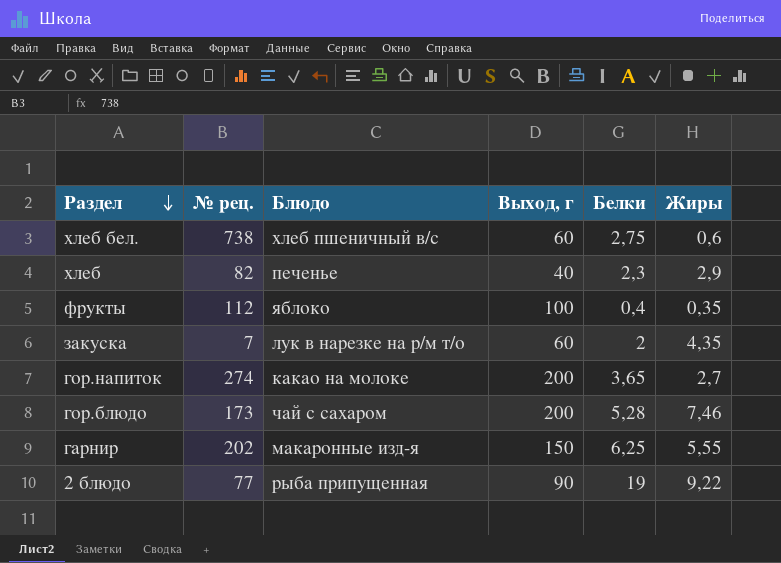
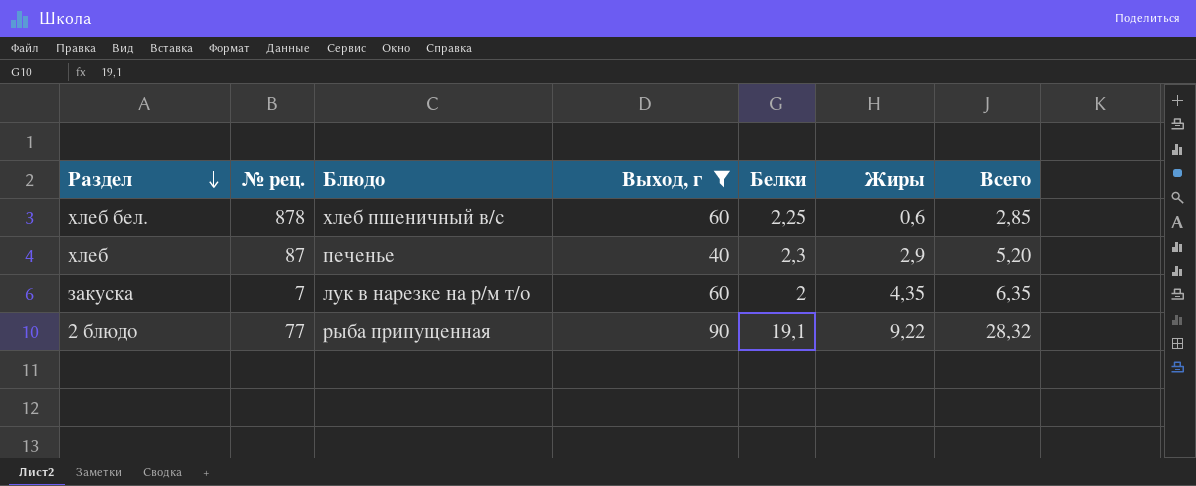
filter: none -> Выход, г <= 90
column Всего | formula: none -> [Белки] + [Жиры]
хлеб бел. | № рец.: 738 -> 878
хлеб бел. | Белки: 2,75 -> 2,25
хлеб | № рец.: 82 -> 87
2 блюдо | Белки: 19 -> 19,1

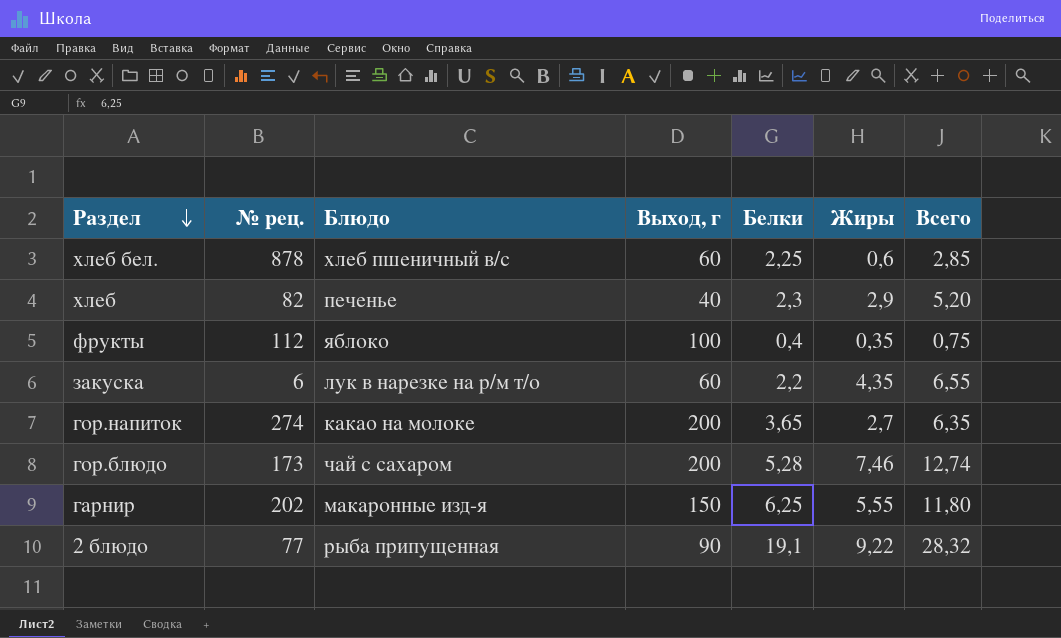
filter: Выход, г <= 90 -> none
хлеб | № рец.: 87 -> 82
закуска | № рец.: 7 -> 6
закуска | Белки: 2 -> 2,2
закуска | Всего: 6,35 -> 6,55

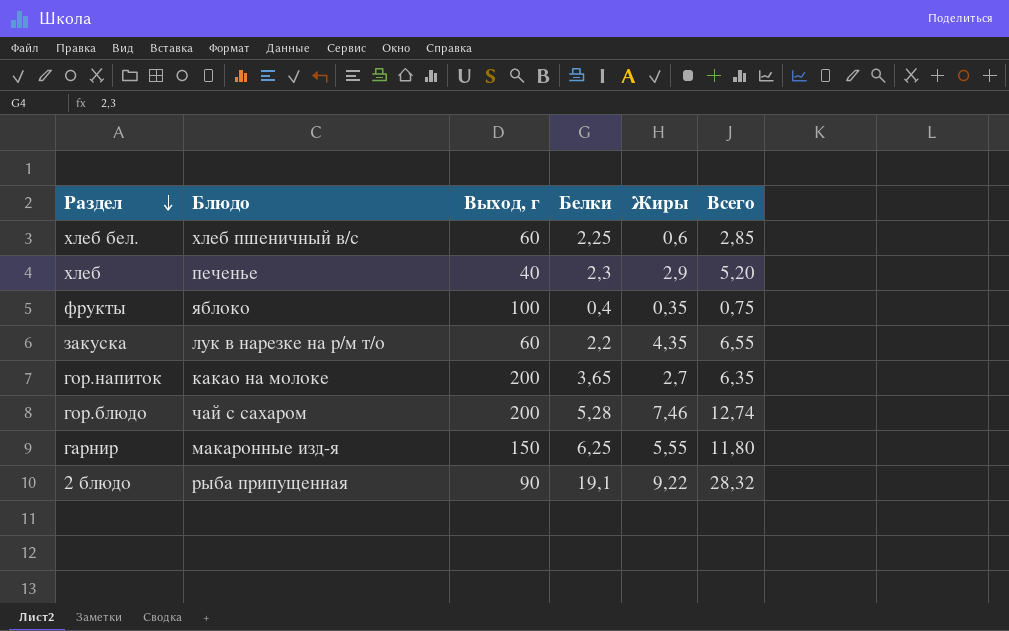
column № рец. | position: 2 -> none

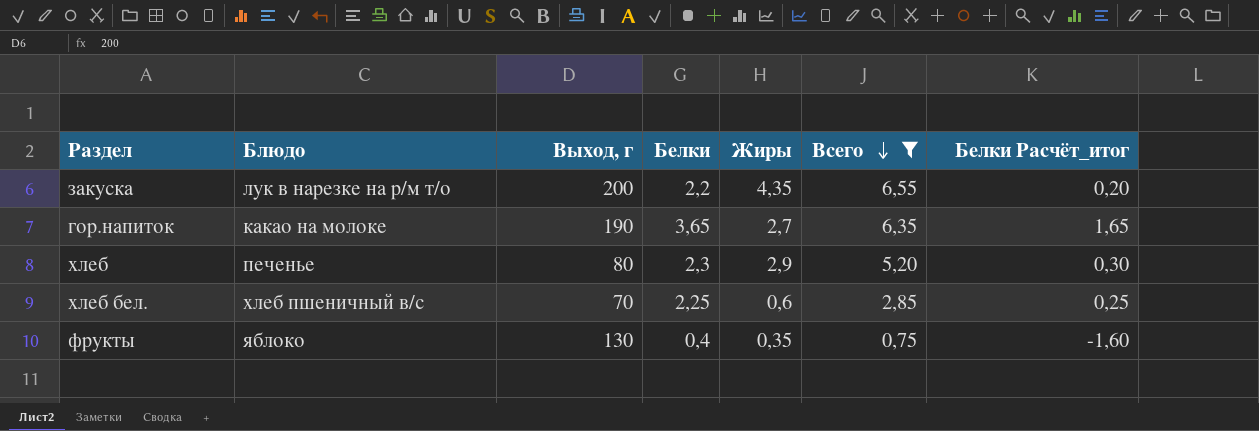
filter: none -> Всего <= 6,55
row order: Раздел descending -> Всего descending
column Белки Расчёт_итог | formula: none -> [Белки] - 2
закуска | Выход, г: 60 -> 200
гор.напиток | Выход, г: 200 -> 190
хлеб | Выход, г: 40 -> 80
хлеб бел. | Выход, г: 60 -> 70
фрукты | Выход, г: 100 -> 130

